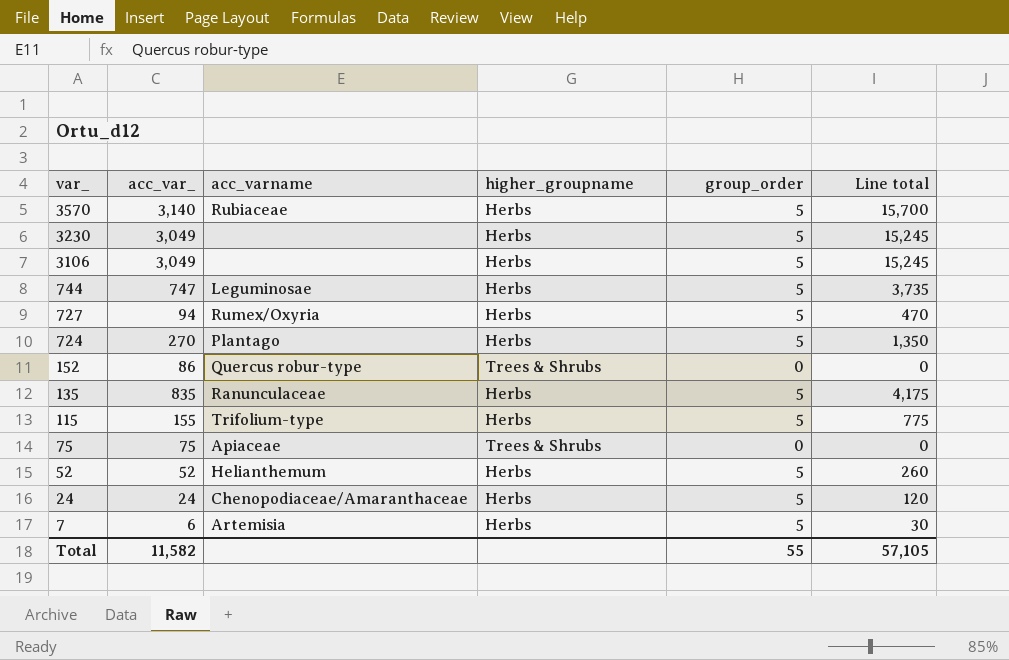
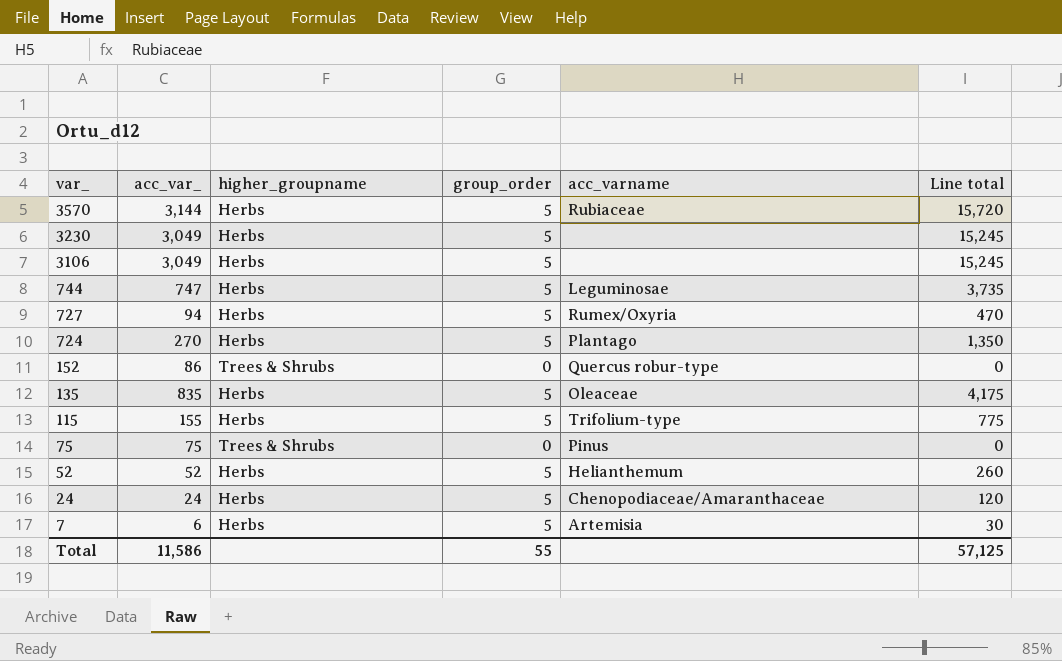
column acc_varname | position: 3 -> 5
3570 | acc_var_: 3,140 -> 3,144
3570 | Line total: 15,700 -> 15,720
135 | acc_varname: Ranunculaceae -> Oleaceae
75 | acc_varname: Apiaceae -> Pinus
Total | acc_var_: 11,582 -> 11,586
Total | Line total: 57,105 -> 57,125

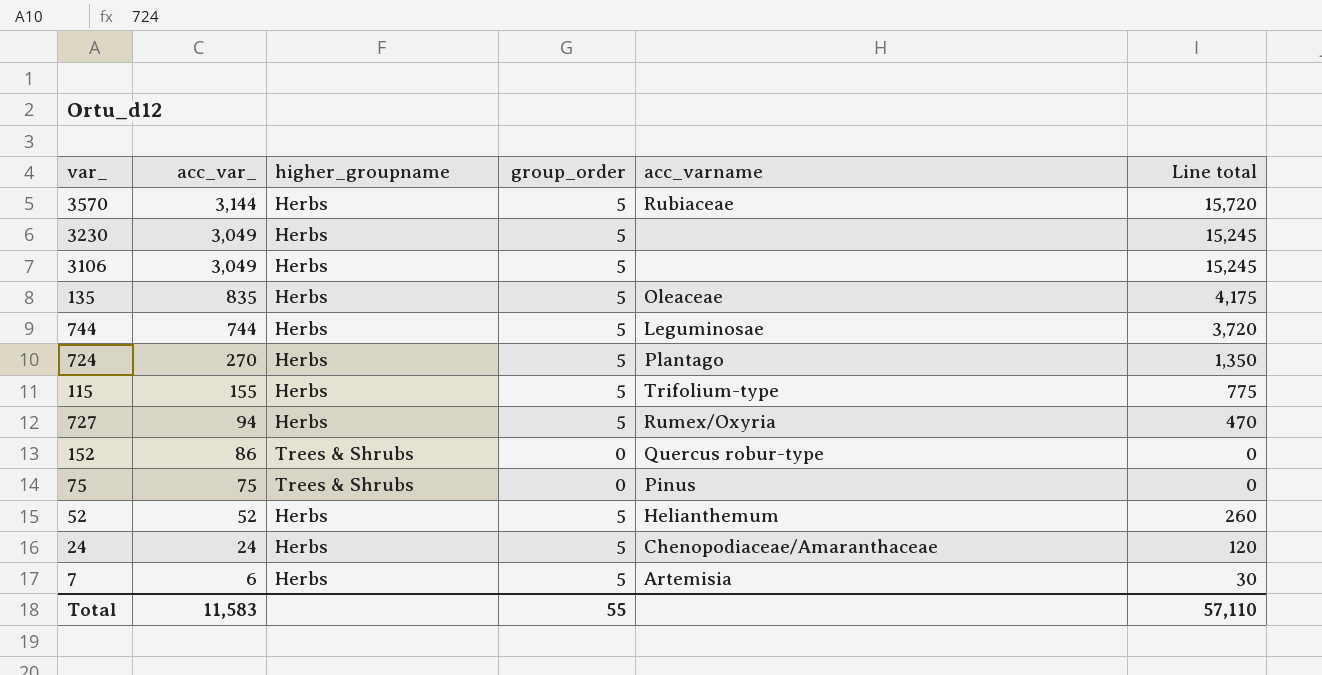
row order: var_ descending -> acc_var_ descending
744 | acc_var_: 747 -> 744
744 | Line total: 3,735 -> 3,720
Total | acc_var_: 11,586 -> 11,583
Total | Line total: 57,125 -> 57,110

